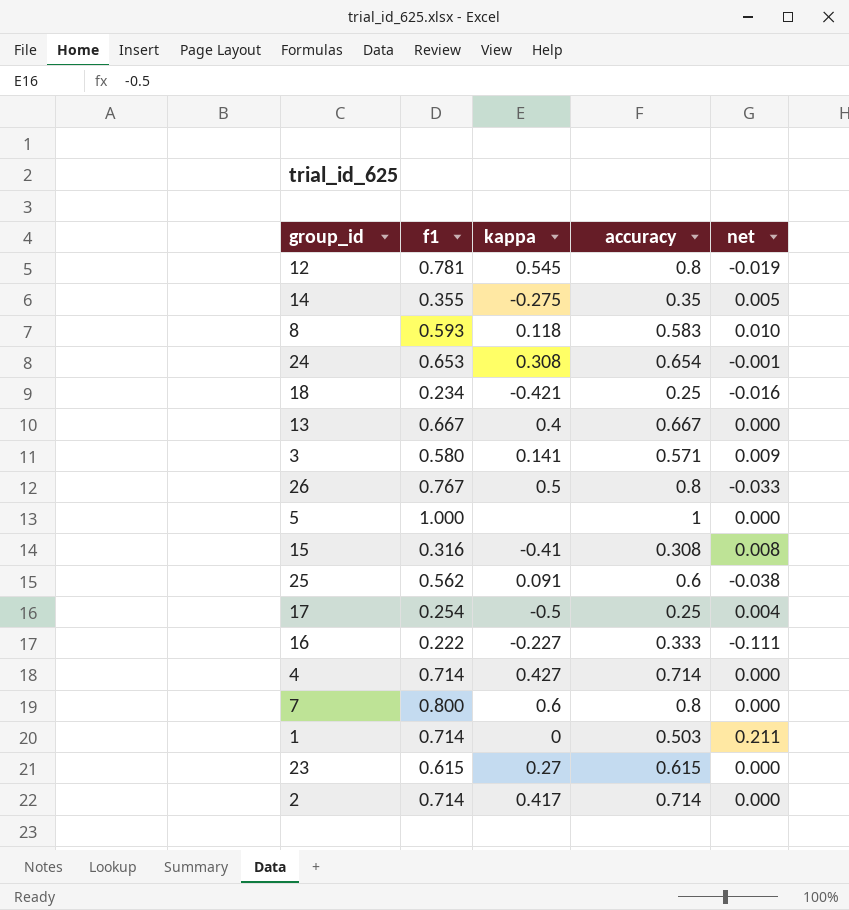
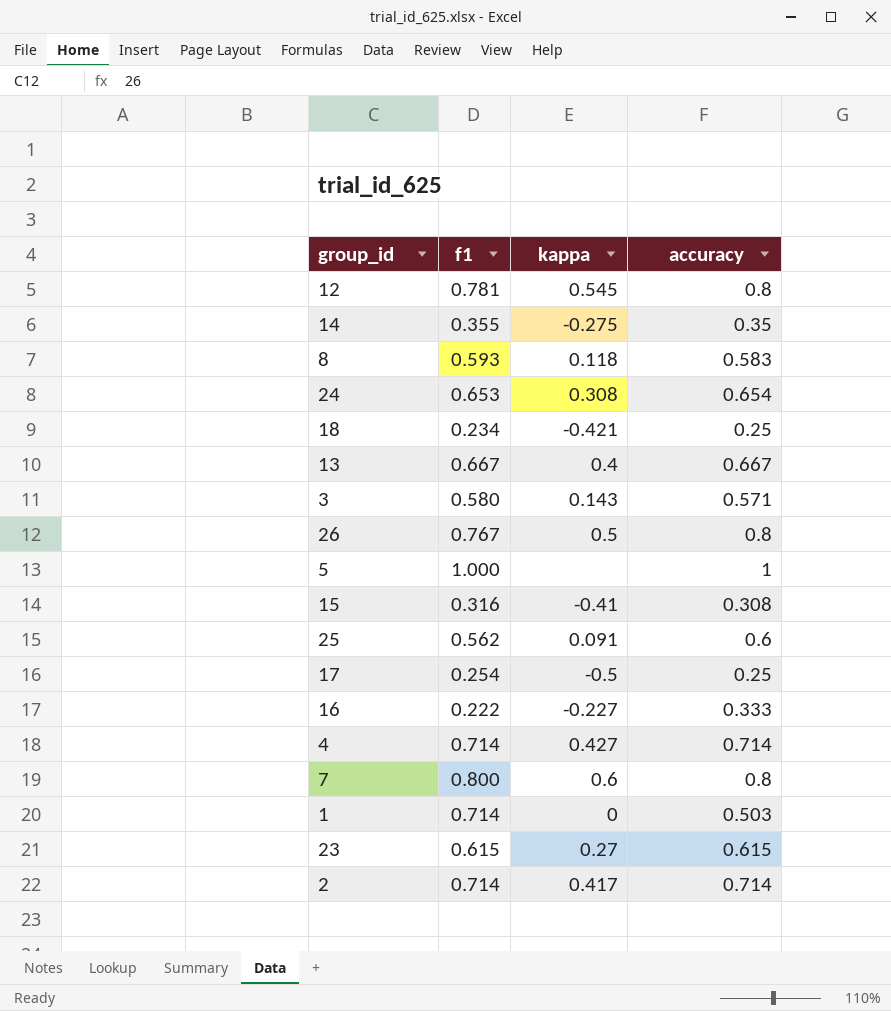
column net | formula: [f1] - [accuracy] -> none
3 | kappa: 0.141 -> 0.143

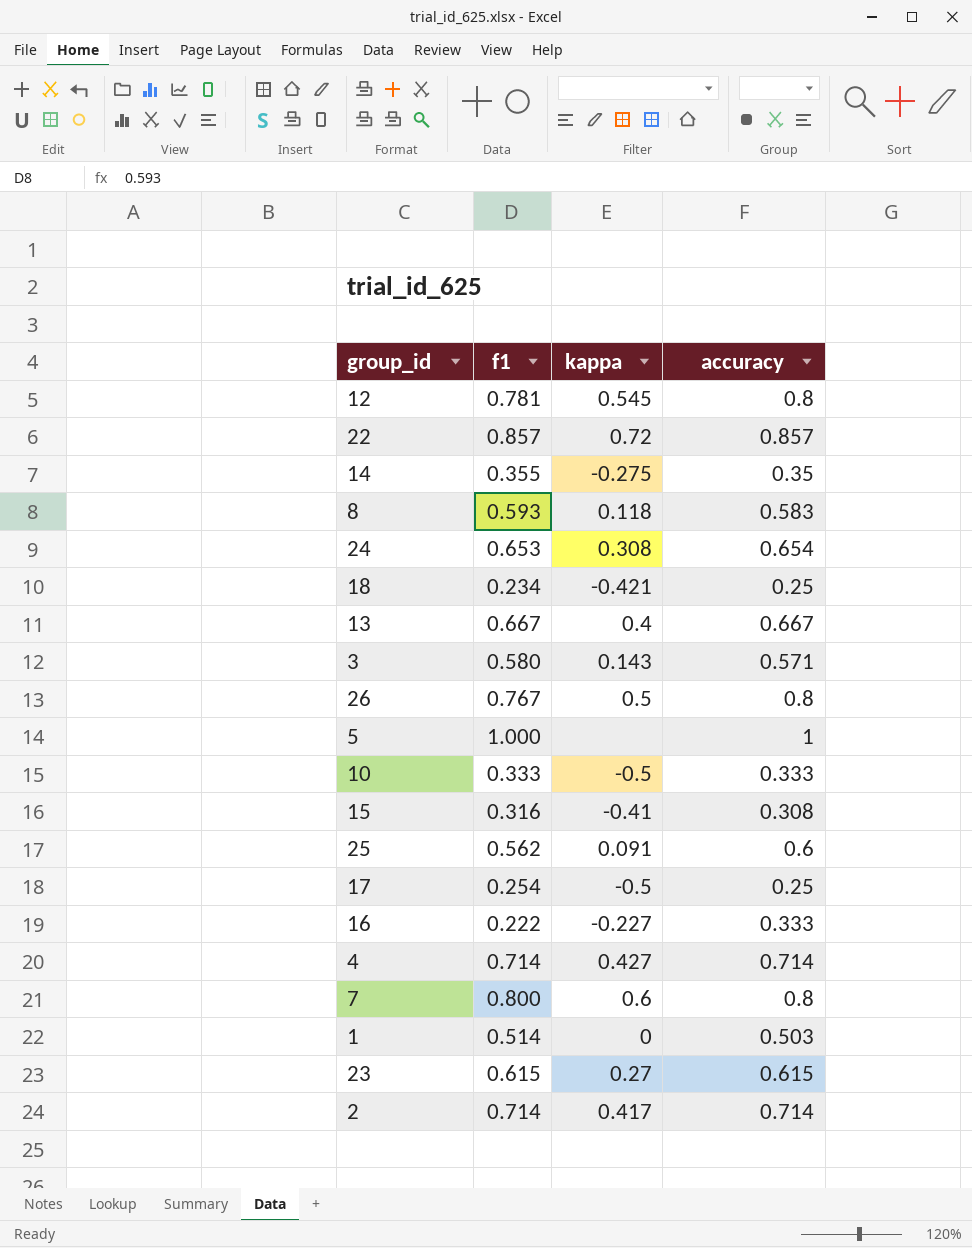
row 22: none -> 0.857 | 0.72 | 0.857
row 10: none -> 0.333 | -0.5 | 0.333
1 | f1: 0.714 -> 0.514

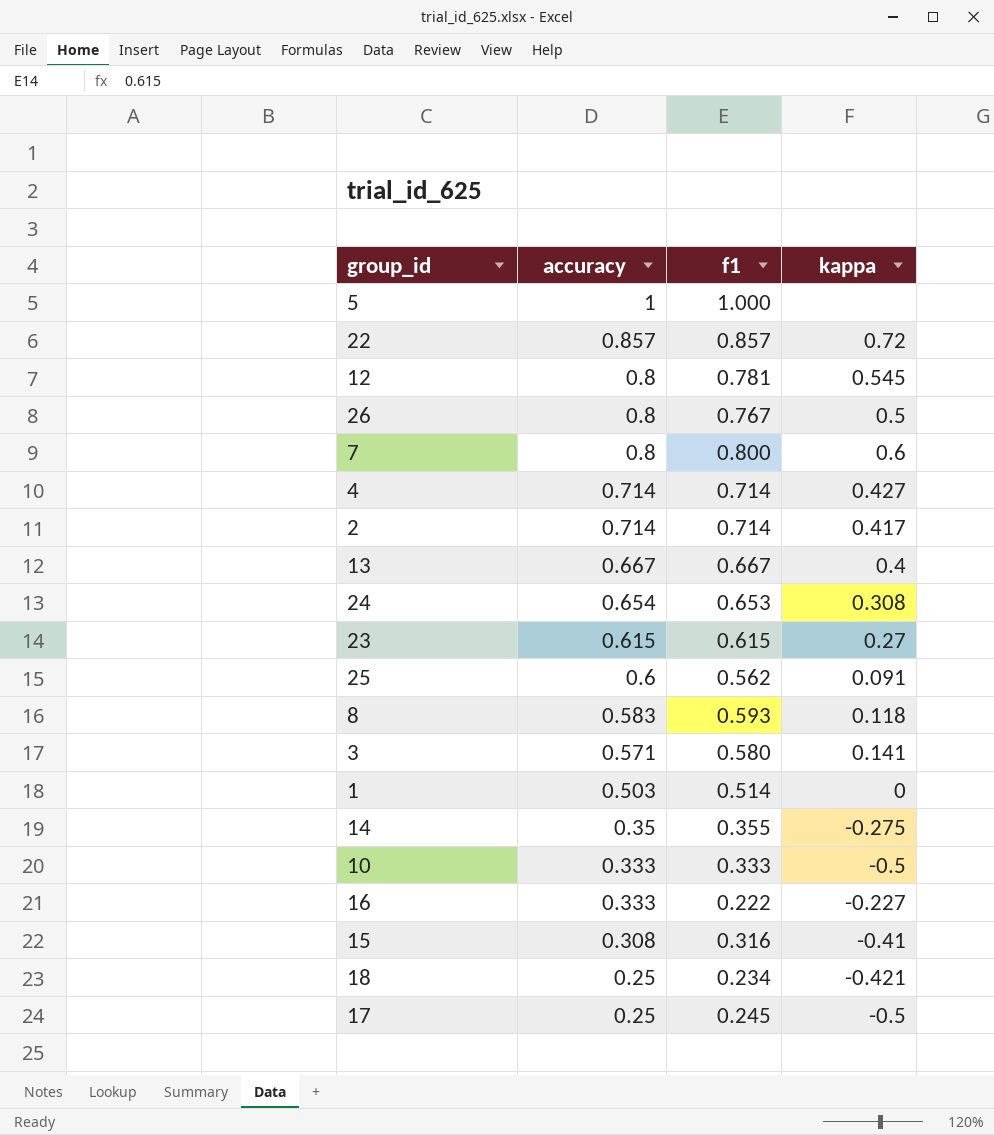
row order: none -> accuracy descending
column accuracy | position: 4 -> 2
3 | kappa: 0.143 -> 0.141
17 | f1: 0.254 -> 0.245

